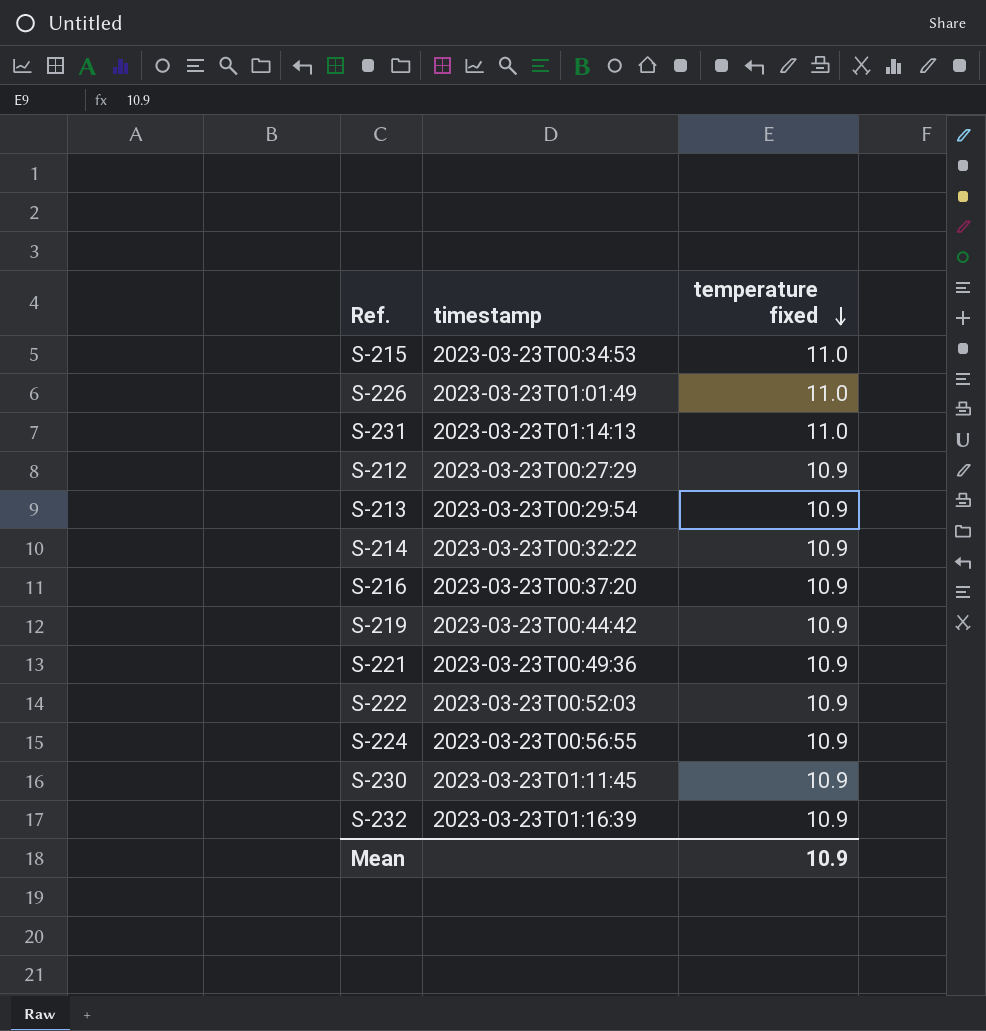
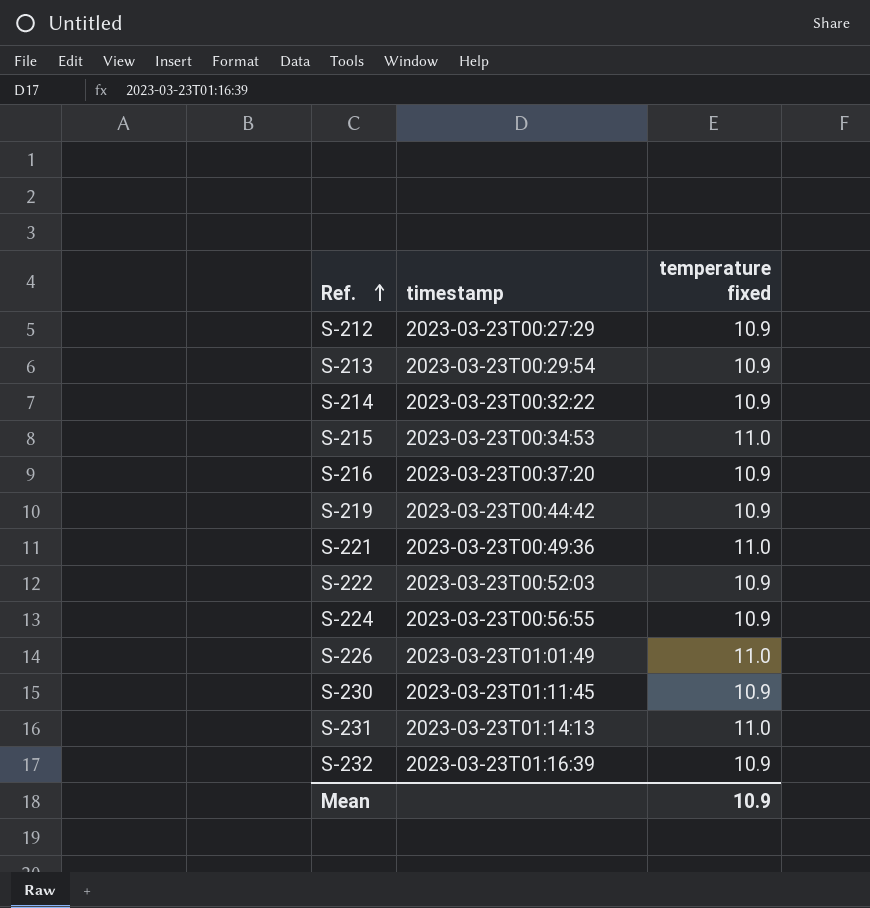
row order: temperature fixed descending -> Ref. ascending
S-221 | temperature fixed: 10.9 -> 11.0

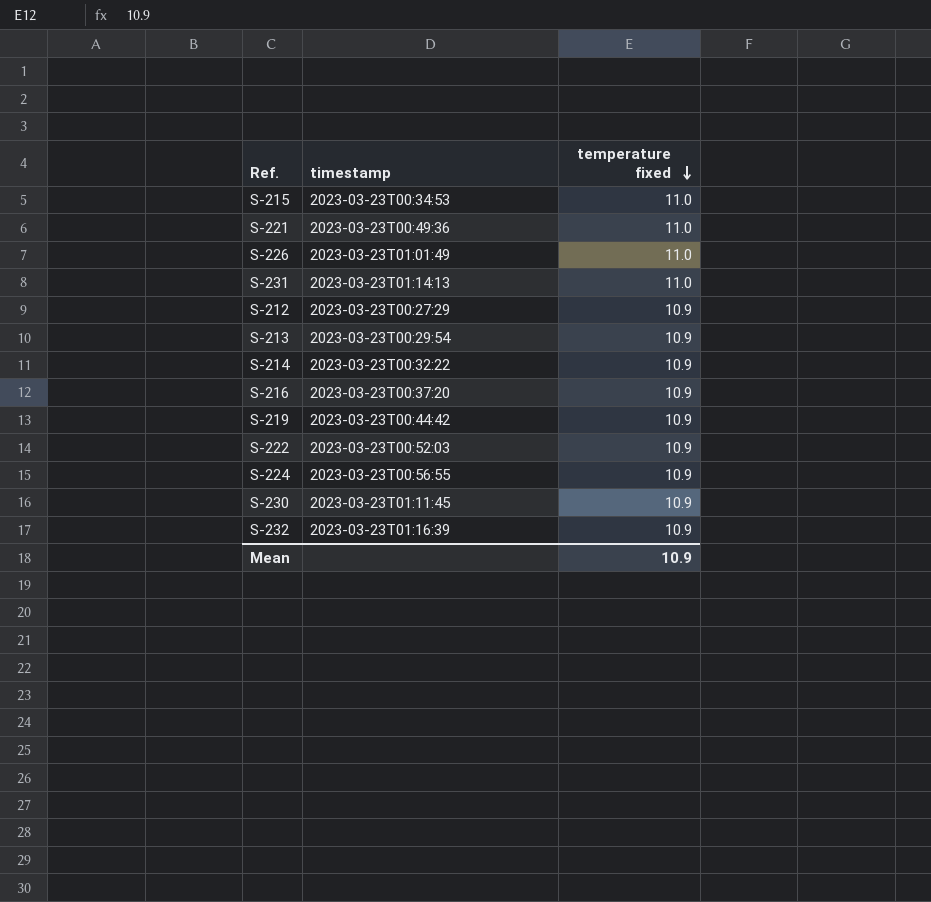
row order: Ref. ascending -> temperature fixed descending

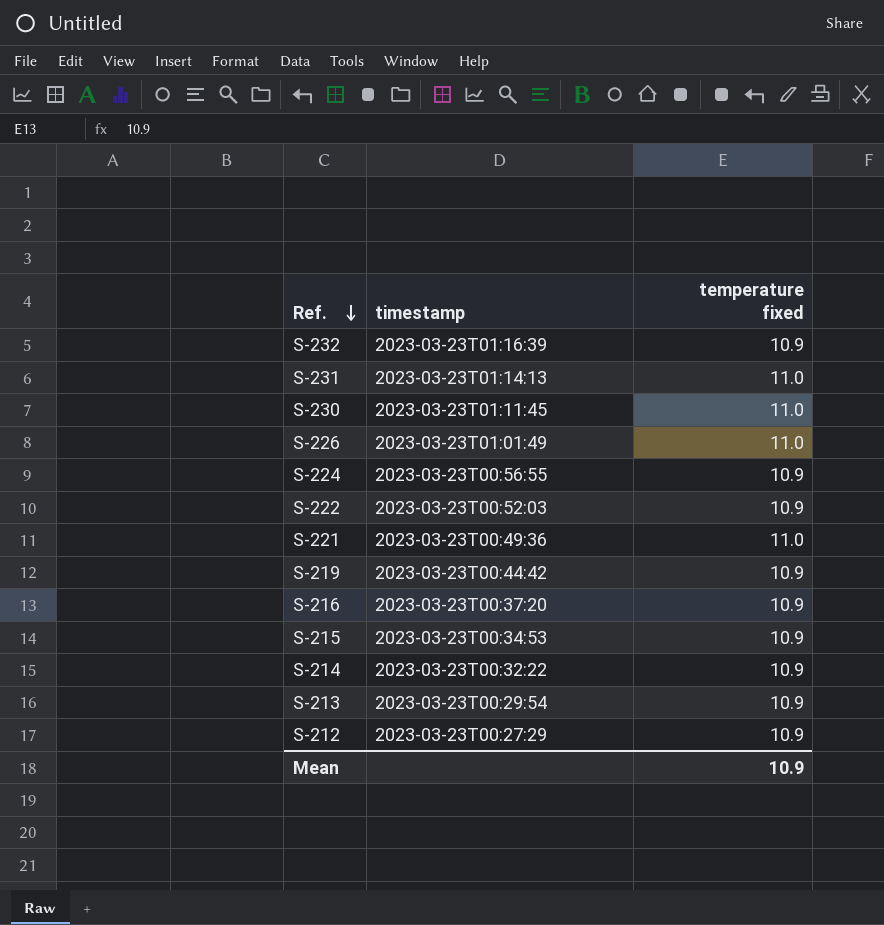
row order: temperature fixed descending -> Ref. descending
S-230 | temperature fixed: 10.9 -> 11.0
S-215 | temperature fixed: 11.0 -> 10.9

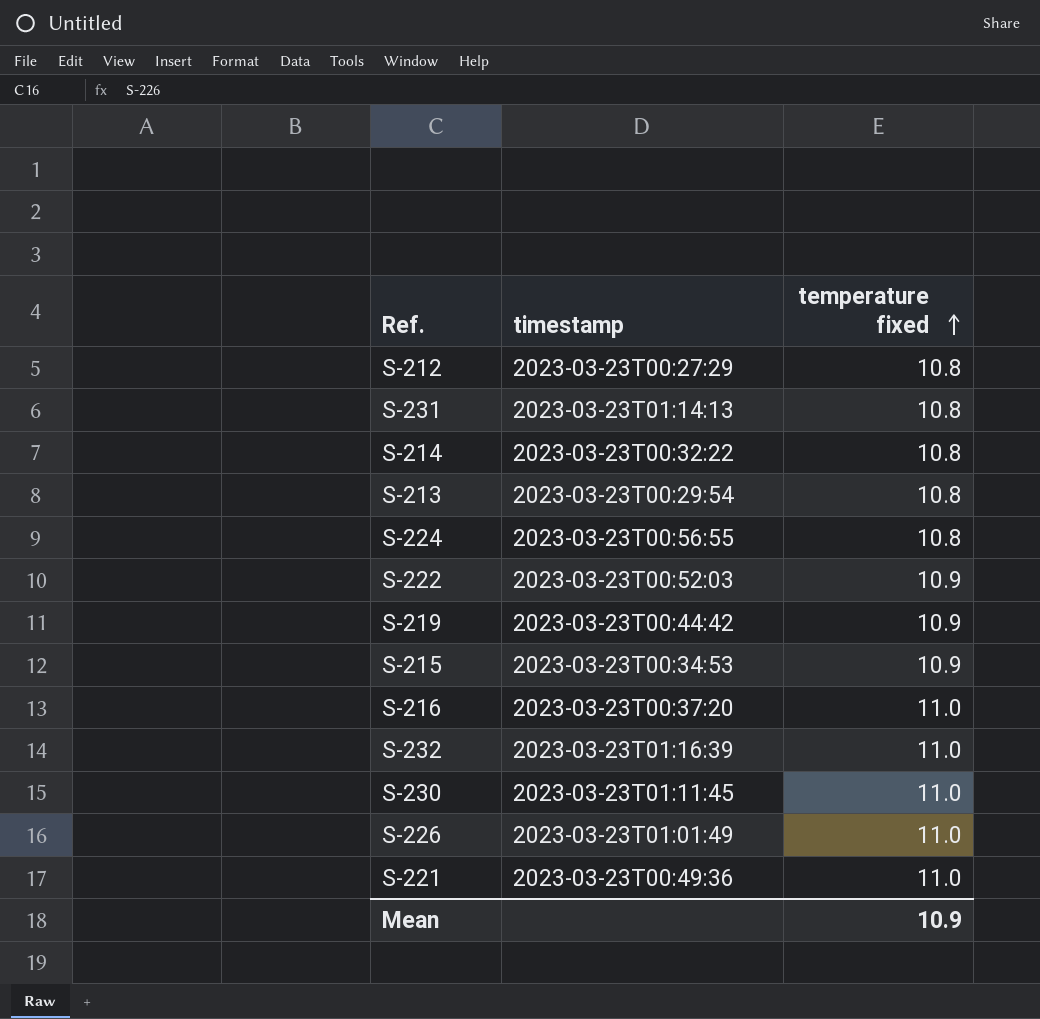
row order: Ref. descending -> temperature fixed ascending
S-212 | temperature fixed: 10.9 -> 10.8
S-231 | temperature fixed: 11.0 -> 10.8
S-214 | temperature fixed: 10.9 -> 10.8
S-213 | temperature fixed: 10.9 -> 10.8
S-224 | temperature fixed: 10.9 -> 10.8
S-216 | temperature fixed: 10.9 -> 11.0
S-232 | temperature fixed: 10.9 -> 11.0

